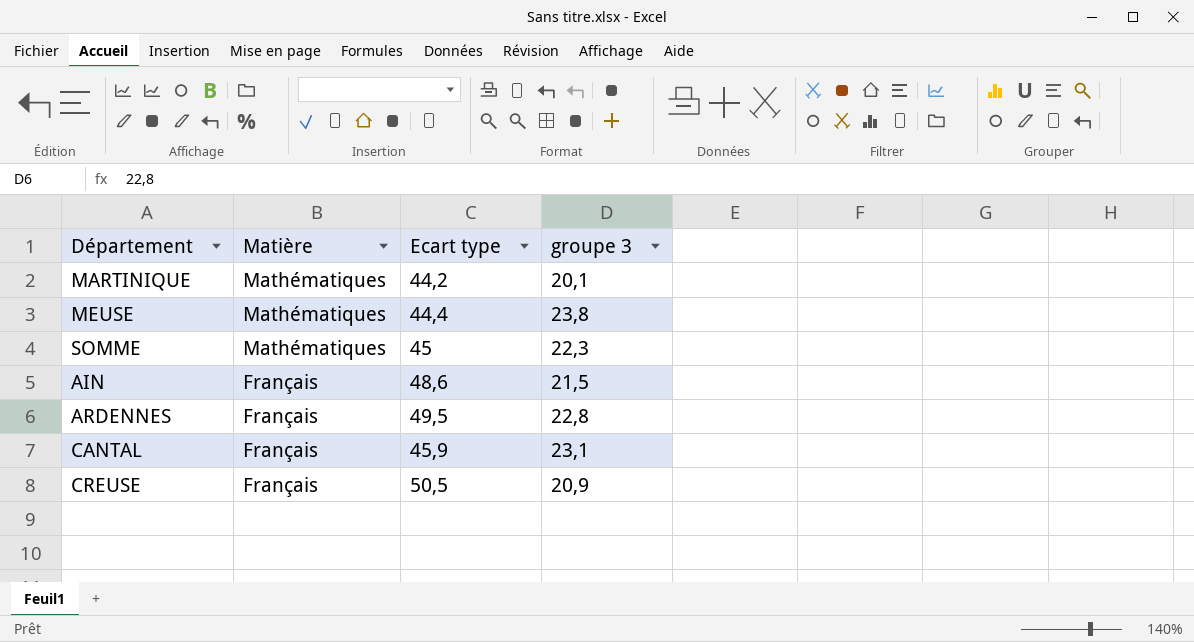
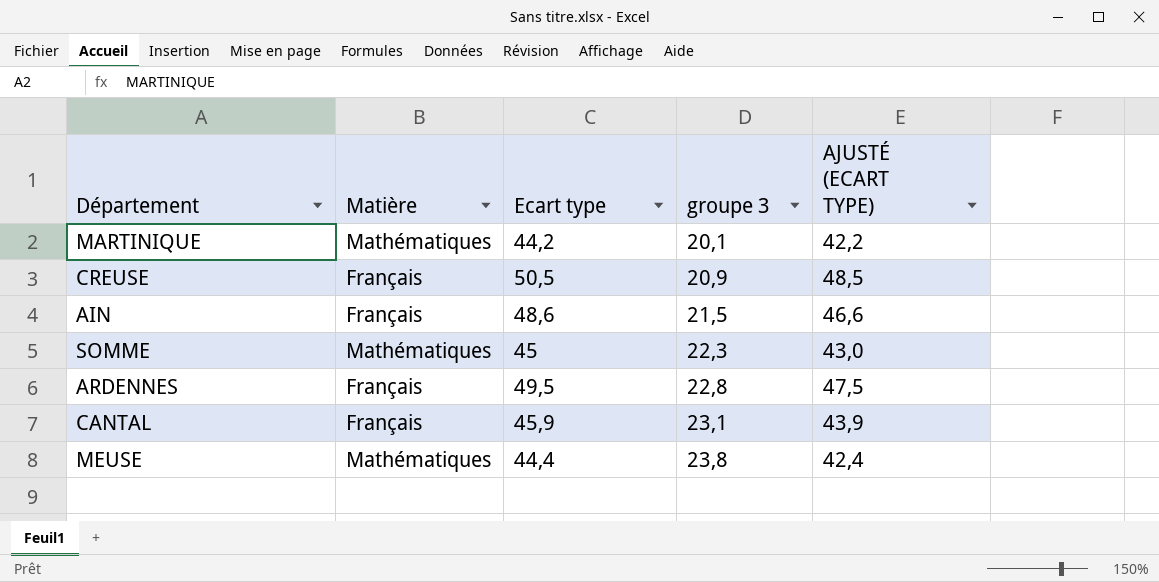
row order: Matière descending -> groupe 3 ascending
column AJUSTÉ (ECART TYPE) | formula: none -> [Ecart type] - 2

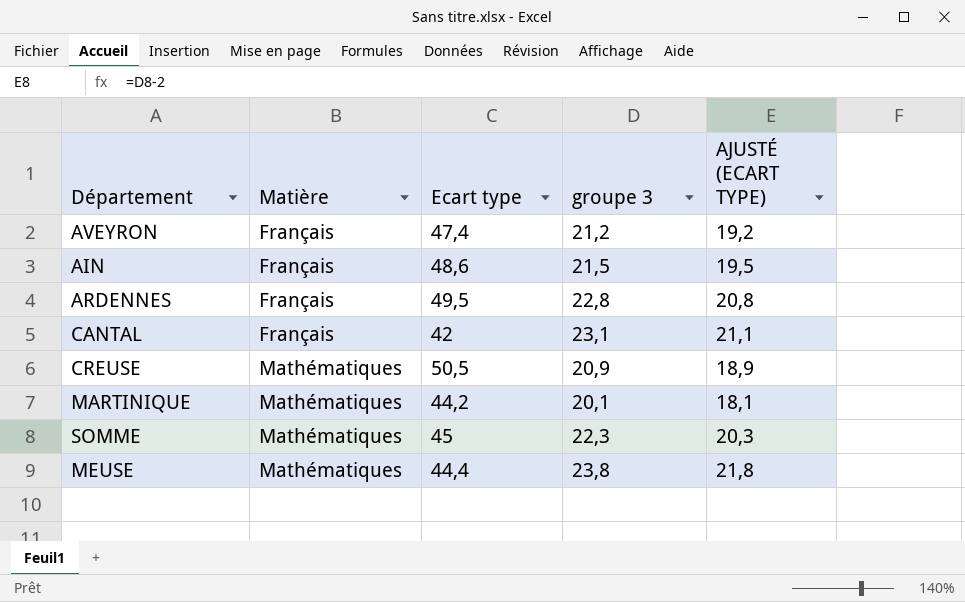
row order: groupe 3 ascending -> Matière ascending
column AJUSTÉ (ECART TYPE) | formula: [Ecart type] - 2 -> [groupe 3] - 2
row AVEYRON: none -> Français | 47,4 | 21,2 | 19,2
CANTAL | Ecart type: 45,9 -> 42
CREUSE | Matière: Français -> Mathématiques

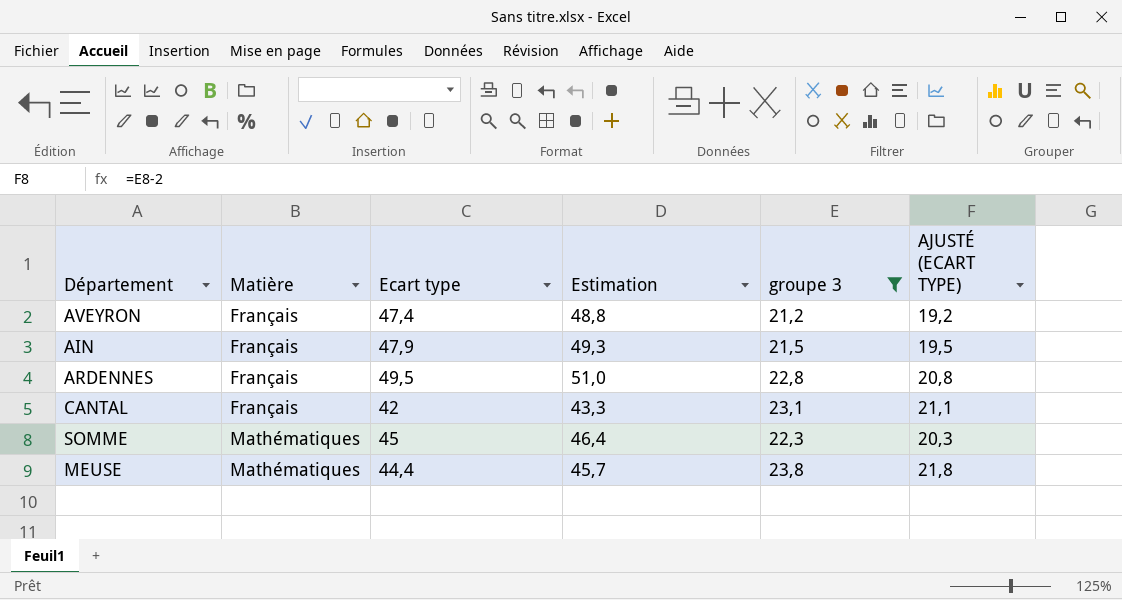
filter: none -> groupe 3 >= 21,2
column Estimation | formula: none -> [Ecart type] * 1,03
AIN | Ecart type: 48,6 -> 47,9

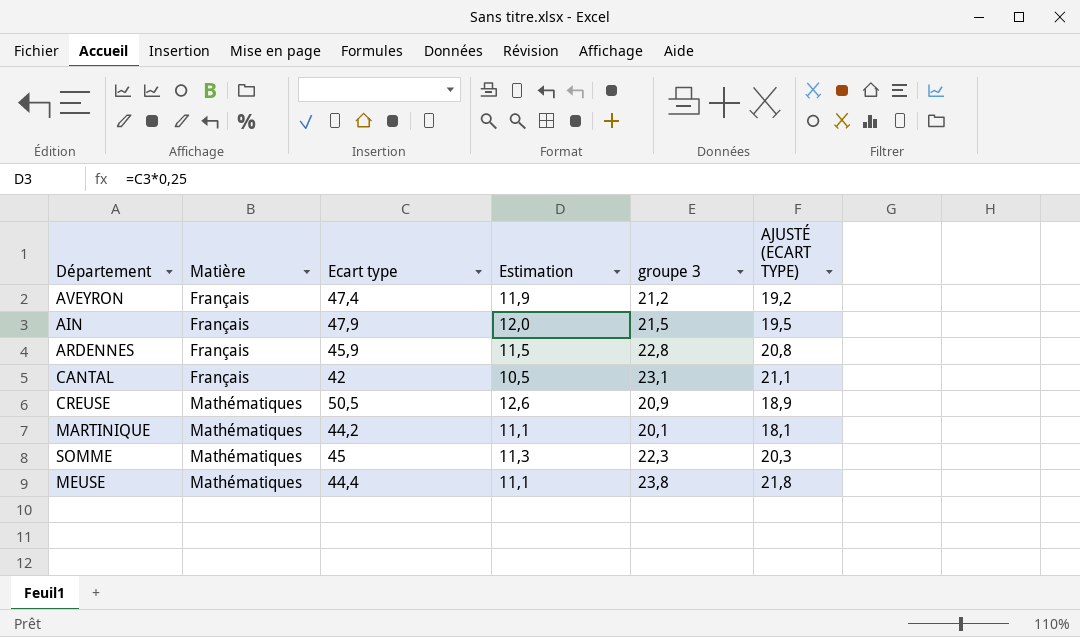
filter: groupe 3 >= 21,2 -> none
column Estimation | formula: [Ecart type] * 1,03 -> [Ecart type] * 0,25
ARDENNES | Ecart type: 49,5 -> 45,9

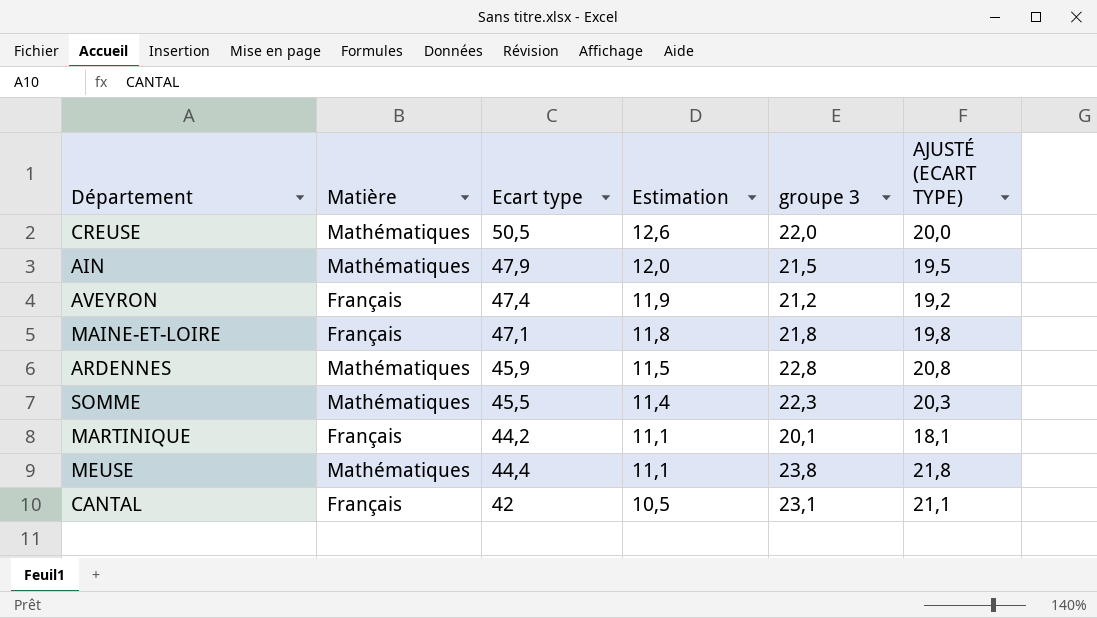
row order: Matière ascending -> Estimation descending
CREUSE | groupe 3: 20,9 -> 22,0
CREUSE | AJUSTÉ (ECART TYPE): 18,9 -> 20,0
AIN | Matière: Français -> Mathématiques
row MAINE-ET-LOIRE: none -> Français | 47,1 | 11,8 | 21,8 | 19,8
ARDENNES | Matière: Français -> Mathématiques
SOMME | Ecart type: 45 -> 45,5
SOMME | Estimation: 11,3 -> 11,4
MARTINIQUE | Matière: Mathématiques -> Français

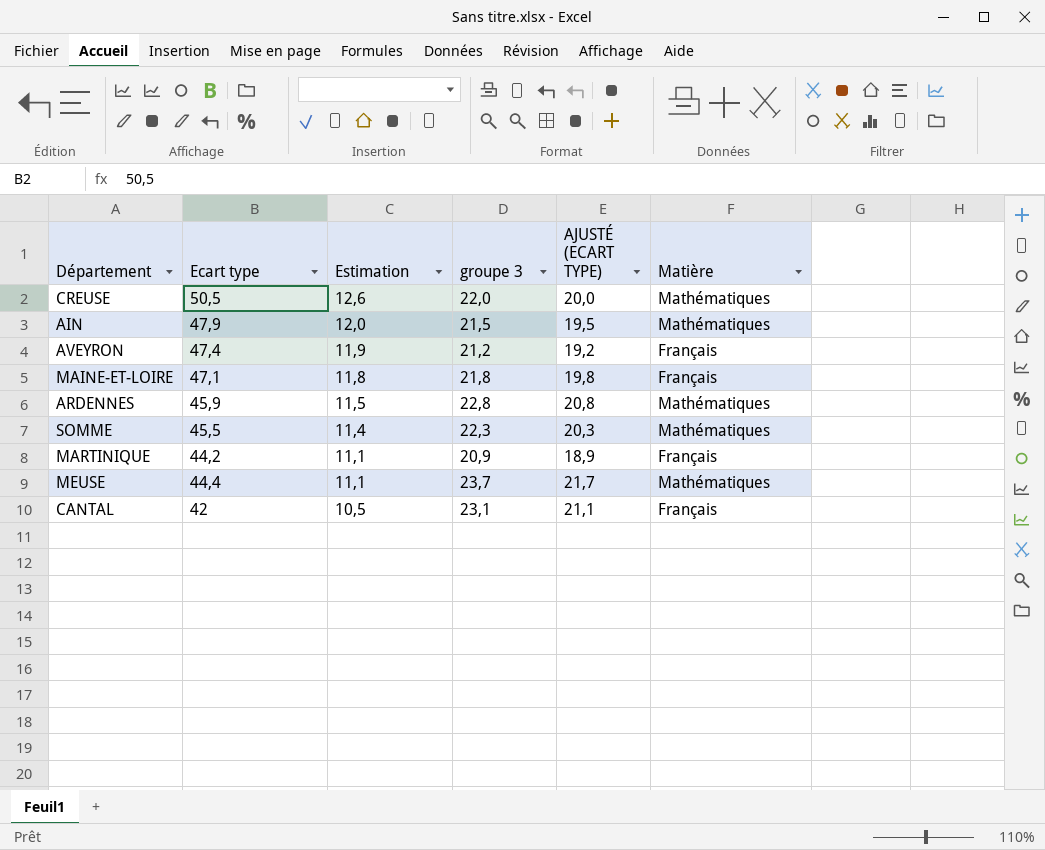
column Matière | position: 2 -> 6
MARTINIQUE | groupe 3: 20,1 -> 20,9
MARTINIQUE | AJUSTÉ (ECART TYPE): 18,1 -> 18,9
MEUSE | groupe 3: 23,8 -> 23,7
MEUSE | AJUSTÉ (ECART TYPE): 21,8 -> 21,7

